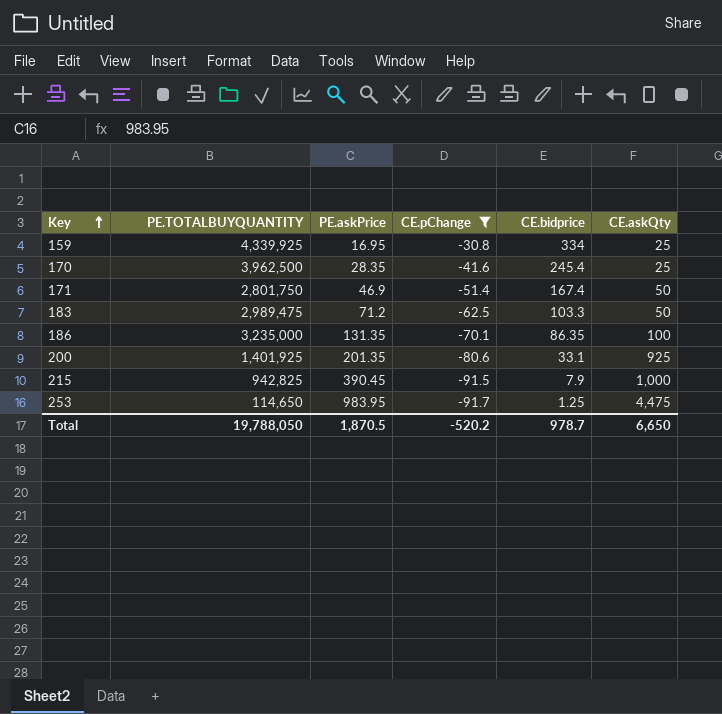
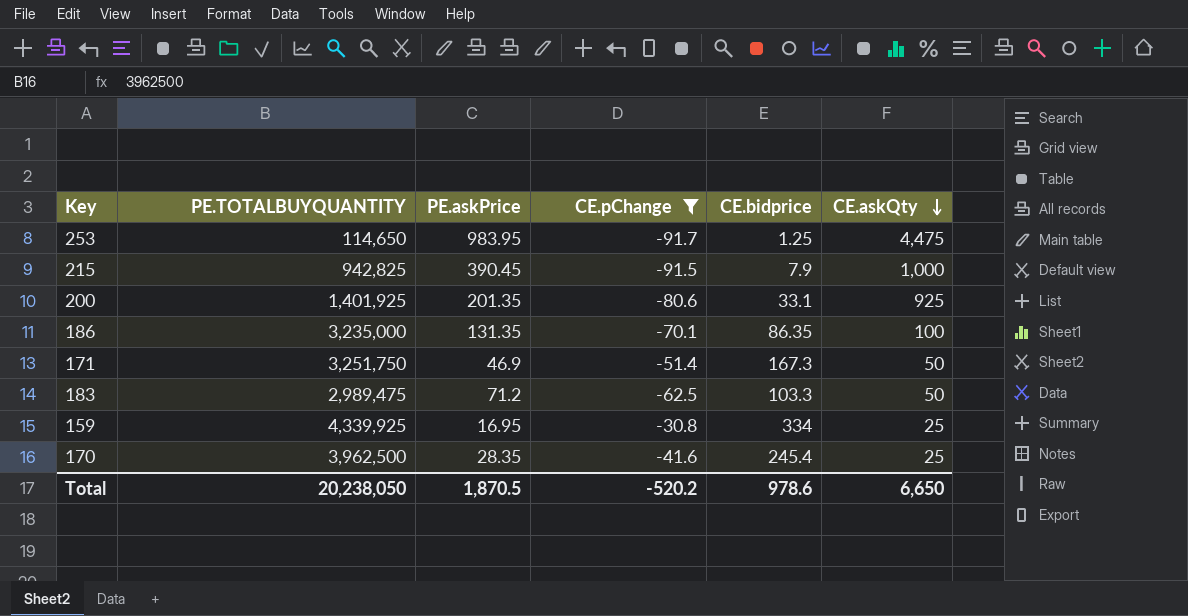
row order: Key ascending -> CE.askQty descending
171 | PE.TOTALBUYQUANTITY: 2,801,750 -> 3,251,750
171 | CE.bidprice: 167.4 -> 167.3
Total | PE.TOTALBUYQUANTITY: 19,788,050 -> 20,238,050
Total | CE.bidprice: 978.7 -> 978.6

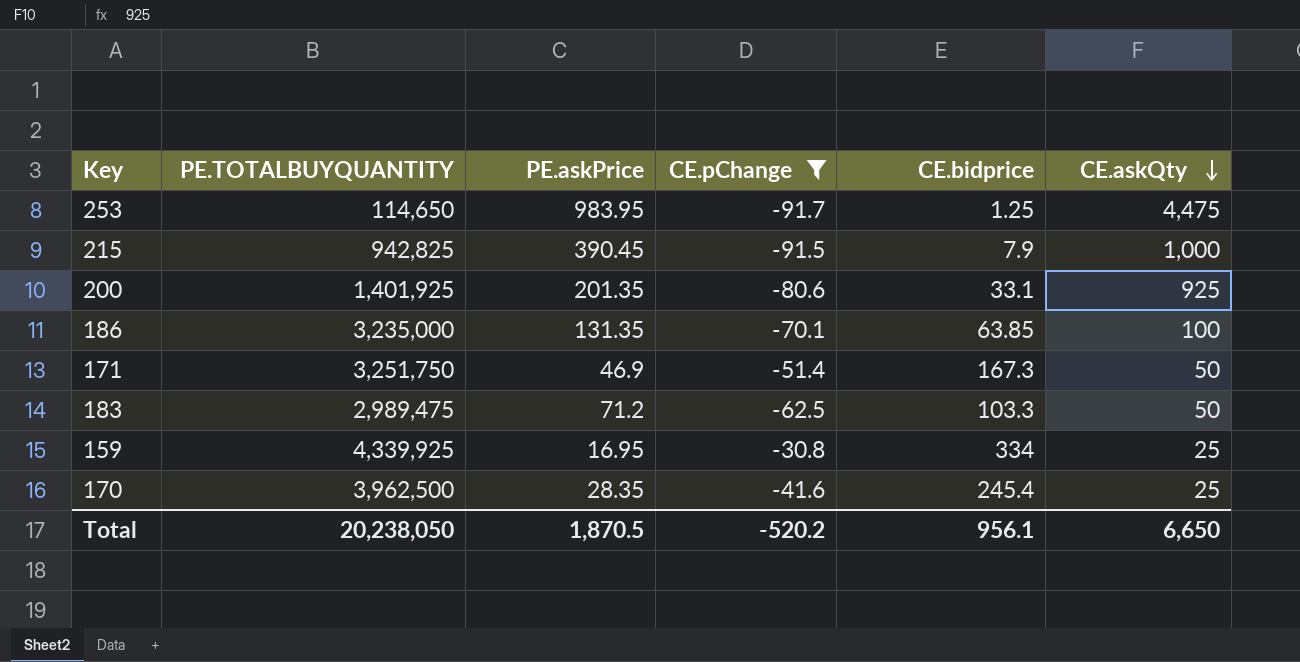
186 | CE.bidprice: 86.35 -> 63.85
Total | CE.bidprice: 978.6 -> 956.1

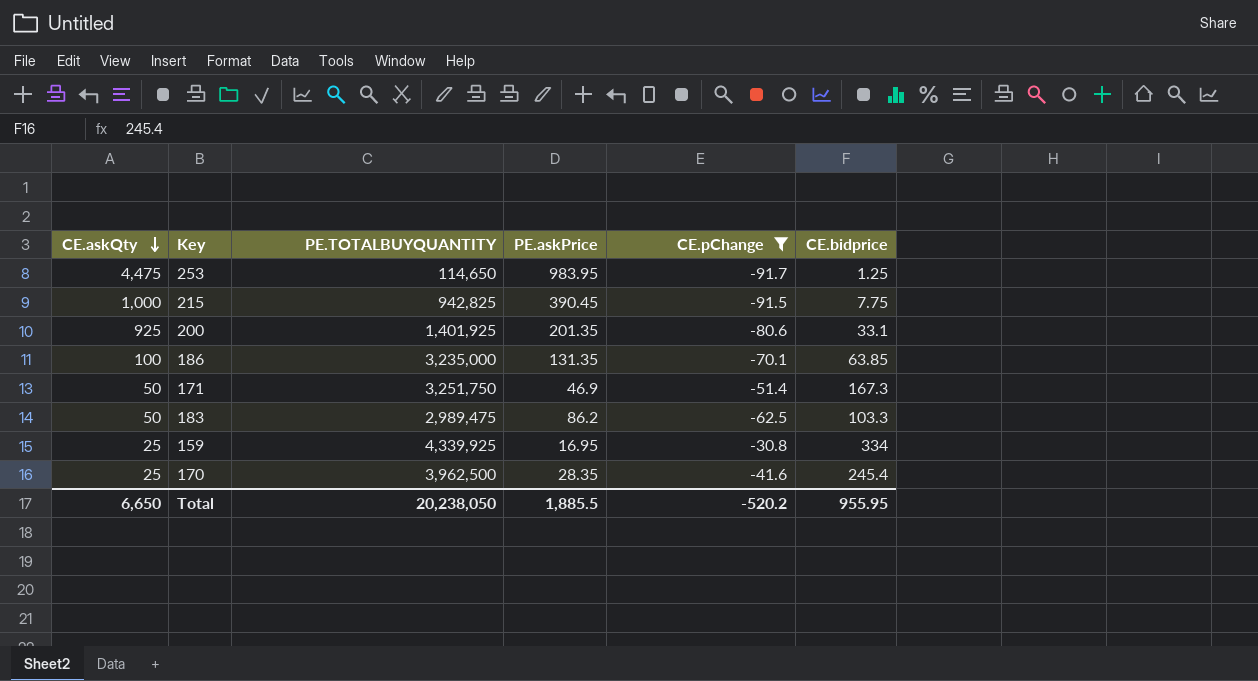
column CE.askQty | position: 6 -> 1
215 | CE.bidprice: 7.9 -> 7.75
183 | PE.askPrice: 71.2 -> 86.2
Total | PE.askPrice: 1,870.5 -> 1,885.5
Total | CE.bidprice: 956.1 -> 955.95

